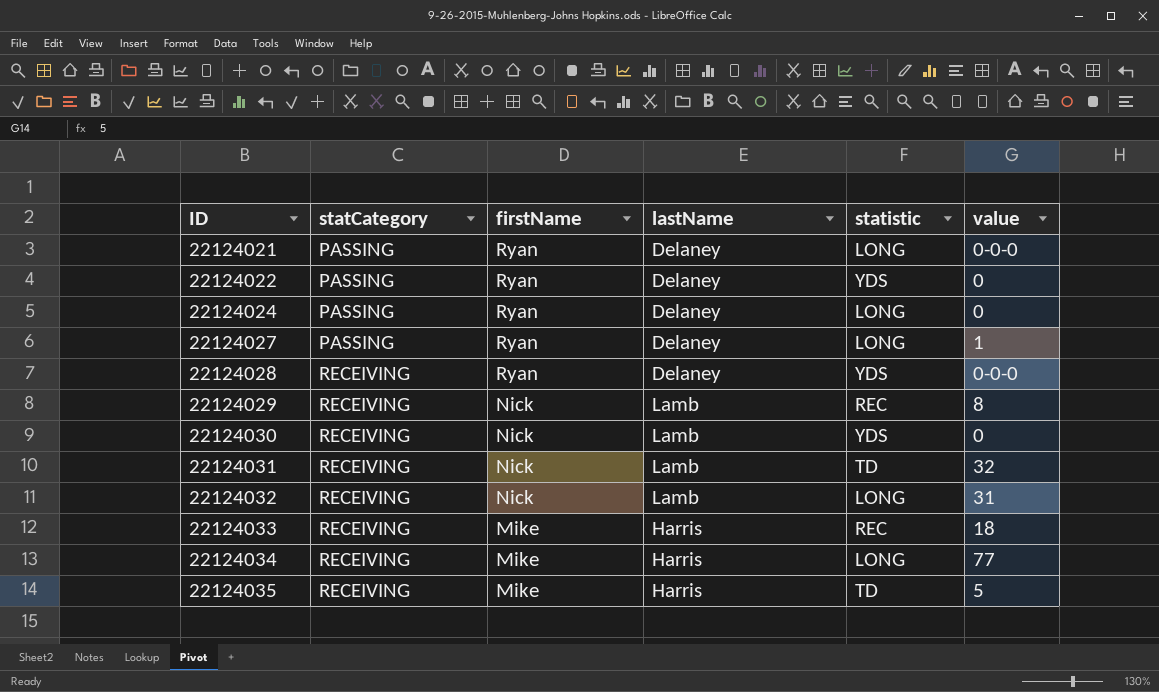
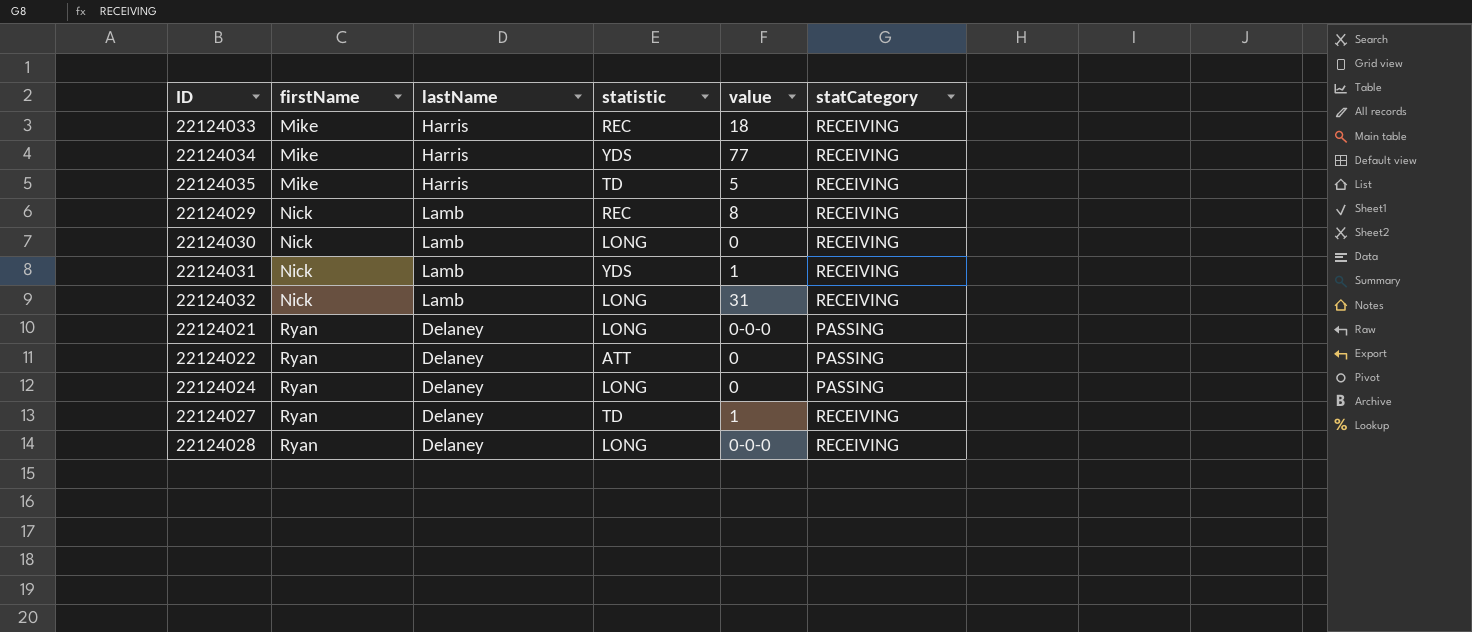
row order: ID ascending -> firstName ascending
column statCategory | position: 2 -> 6
22124034 | statistic: LONG -> YDS
22124030 | statistic: YDS -> LONG
22124031 | statistic: TD -> YDS
22124031 | value: 32 -> 1
22124022 | statistic: YDS -> ATT
22124027 | statistic: LONG -> TD
22124027 | statCategory: PASSING -> RECEIVING
22124028 | statistic: YDS -> LONG

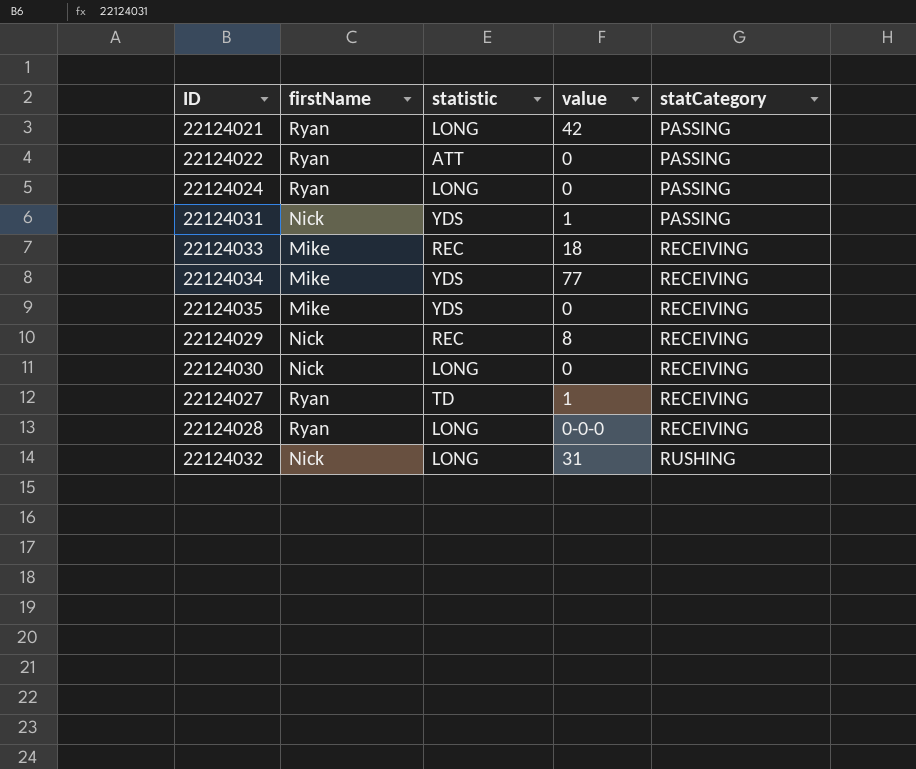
row order: firstName ascending -> statCategory ascending
column lastName | position: 3 -> none
22124021 | value: 0-0-0 -> 42
22124031 | statCategory: RECEIVING -> PASSING
22124035 | statistic: TD -> YDS
22124035 | value: 5 -> 0
22124032 | statCategory: RECEIVING -> RUSHING

